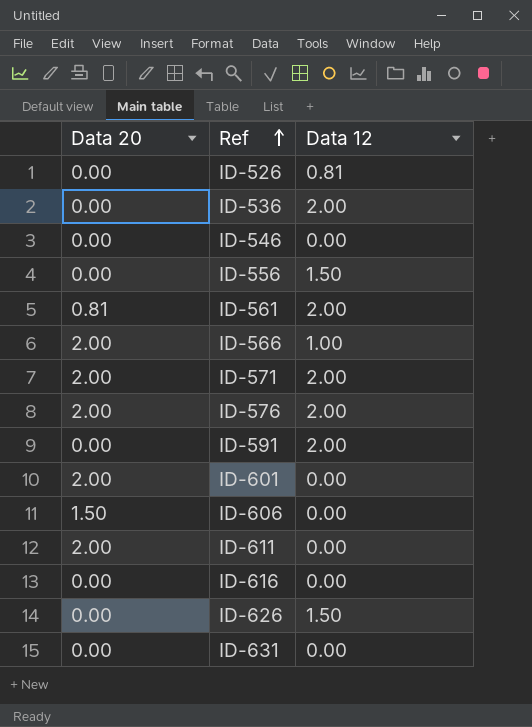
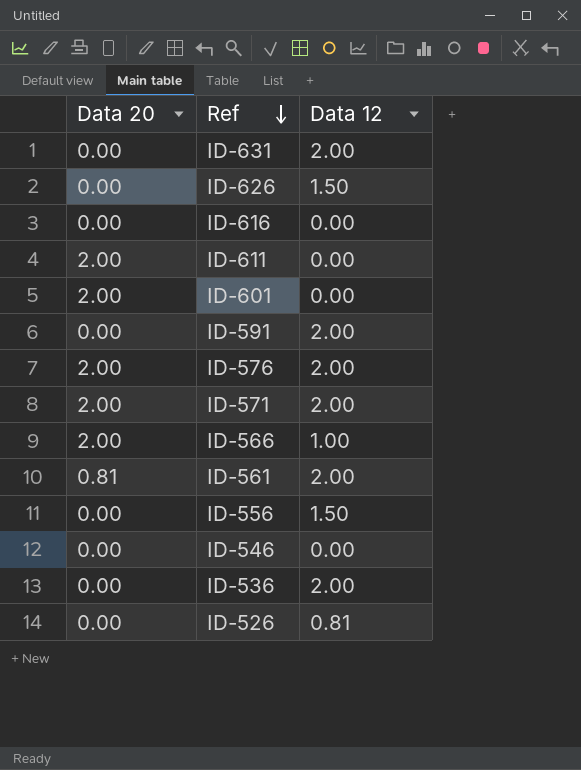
row order: Ref ascending -> Ref descending
row ID-606: 1.50 | 0.00 -> none
ID-631 | Data 12: 0.00 -> 2.00

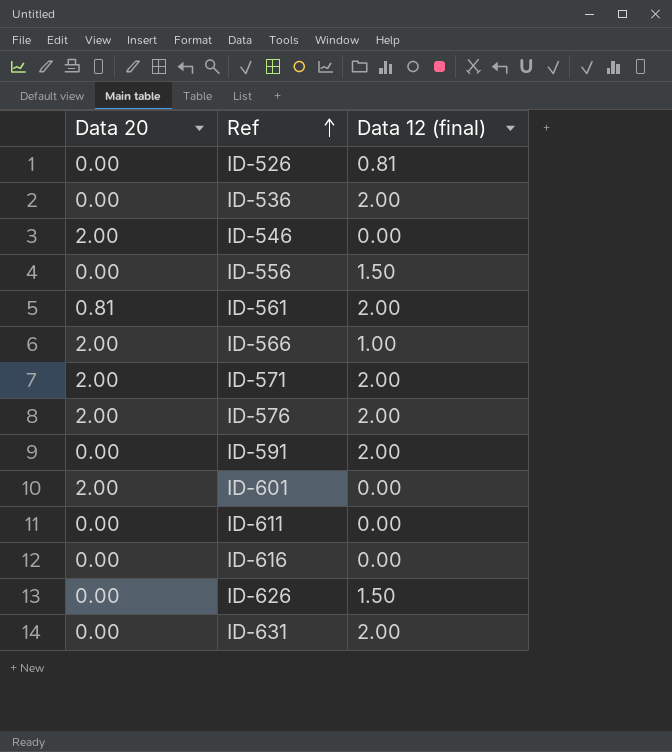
row order: Ref descending -> Ref ascending
column name: Data 12 -> Data 12 (final)
ID-546 | Data 20: 0.00 -> 2.00
ID-611 | Data 20: 2.00 -> 0.00

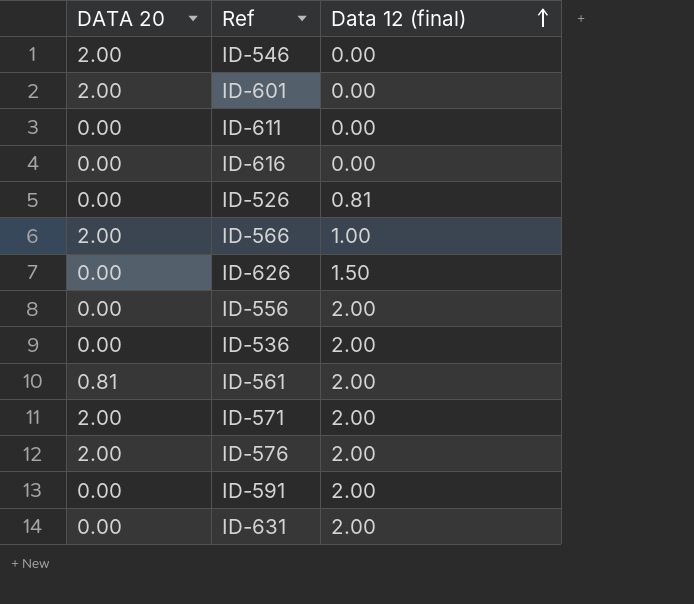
row order: Ref ascending -> Data 12 (final) ascending
column name: Data 20 -> DATA 20
ID-556 | Data 12 (final): 1.50 -> 2.00

